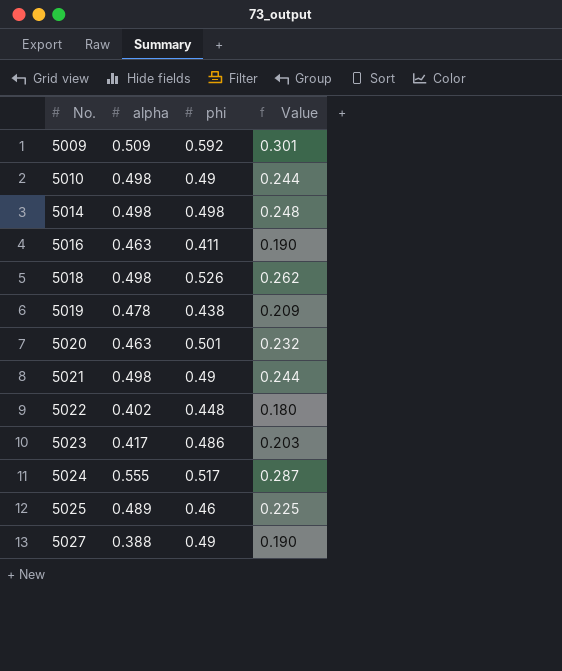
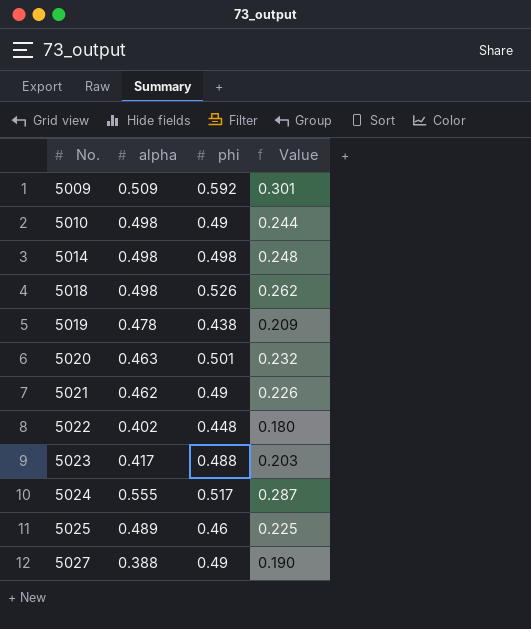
row 5016: 0.463 | 0.411 | 0.190 -> none
5021 | alpha: 0.498 -> 0.462
5021 | Value: 0.244 -> 0.226
5023 | phi: 0.486 -> 0.488

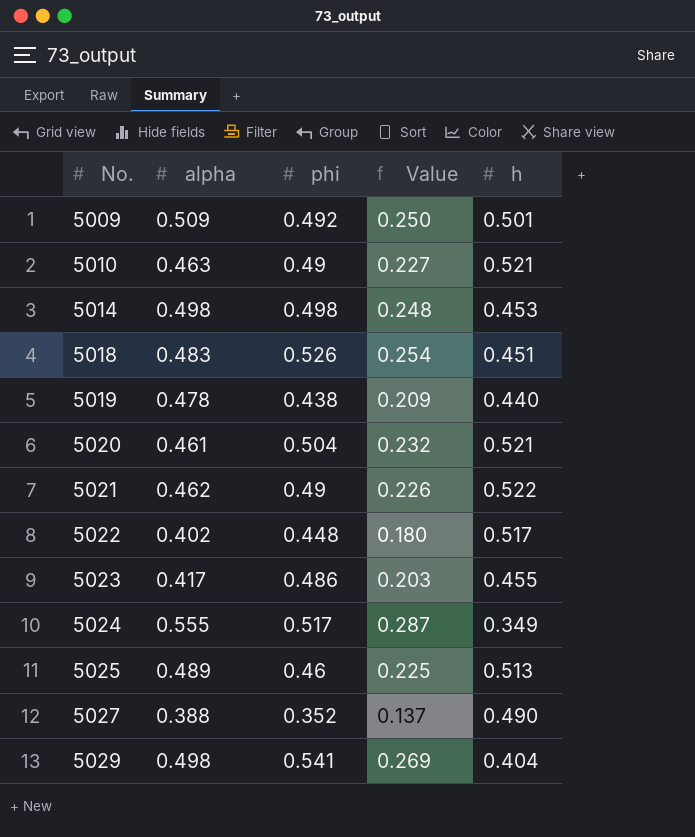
column h | position: none -> 5
5009 | phi: 0.592 -> 0.492
5009 | Value: 0.301 -> 0.250
5010 | alpha: 0.498 -> 0.463
5010 | Value: 0.244 -> 0.227
5018 | alpha: 0.498 -> 0.483
5018 | Value: 0.262 -> 0.254
5020 | alpha: 0.463 -> 0.461
5020 | phi: 0.501 -> 0.504
5023 | phi: 0.488 -> 0.486
5027 | phi: 0.49 -> 0.352
5027 | Value: 0.190 -> 0.137
row 5029: none -> 0.498 | 0.541 | 0.269 | 0.404

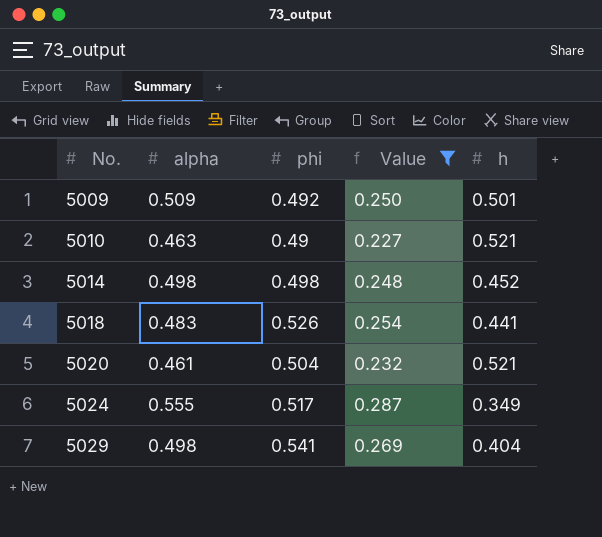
filter: none -> Value >= 0.227
5014 | h: 0.453 -> 0.452
5018 | h: 0.451 -> 0.441

